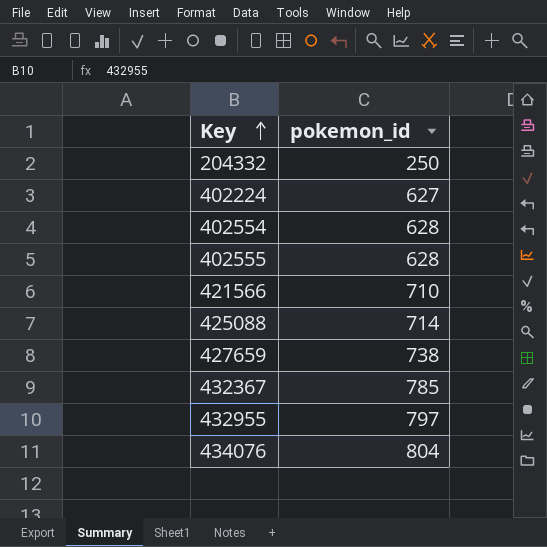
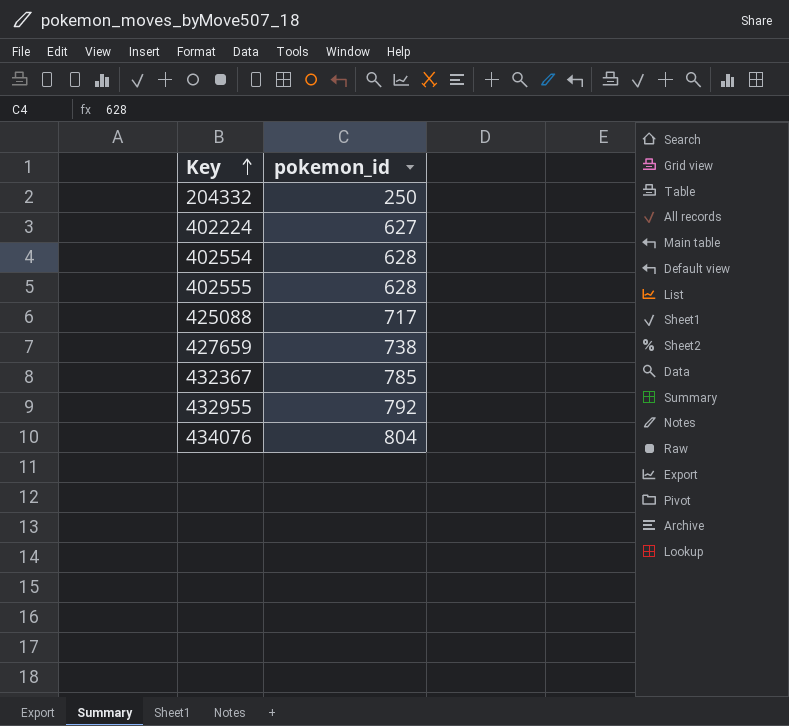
row 421566: 710 -> none
425088 | pokemon_id: 714 -> 717
432955 | pokemon_id: 797 -> 792

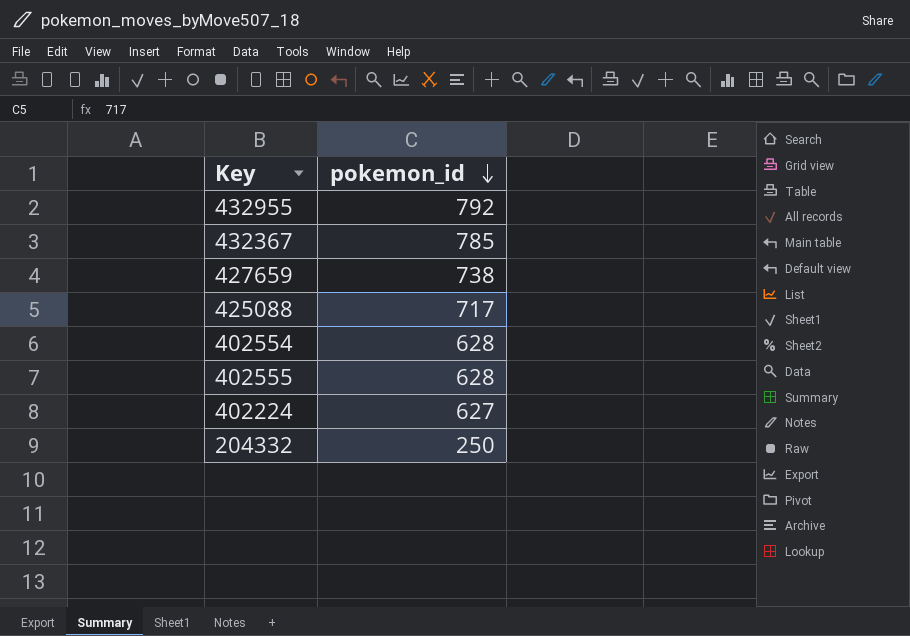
row order: Key ascending -> pokemon_id descending
row 434076: 804 -> none

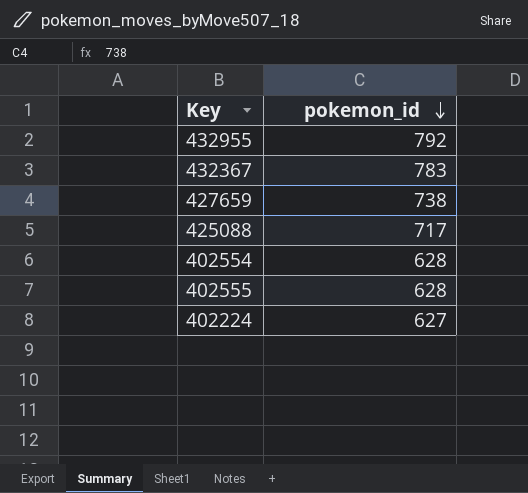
row 204332: 250 -> none
432367 | pokemon_id: 785 -> 783

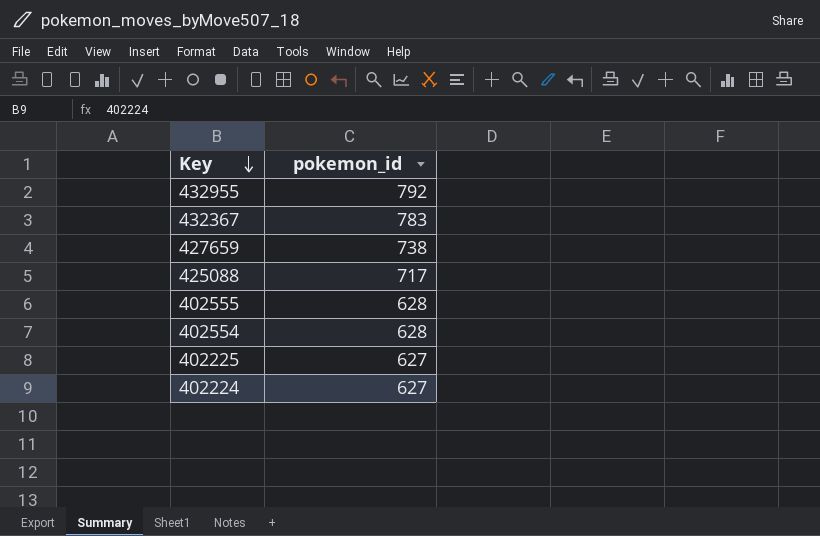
row order: pokemon_id descending -> Key descending
row 402225: none -> 627

